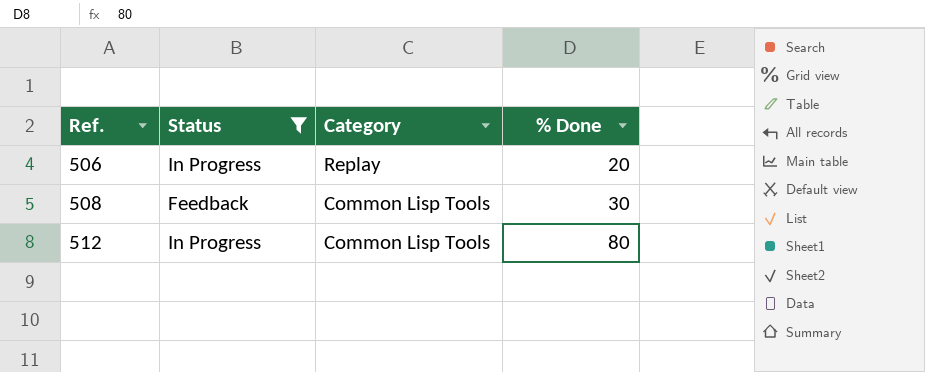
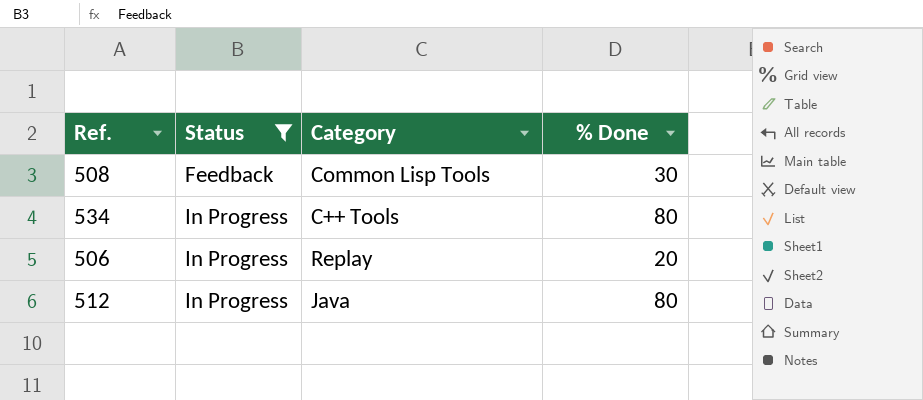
row order: Ref. ascending -> Status ascending
row 534: none -> In Progress | C++ Tools | 80
512 | Category: Common Lisp Tools -> Java

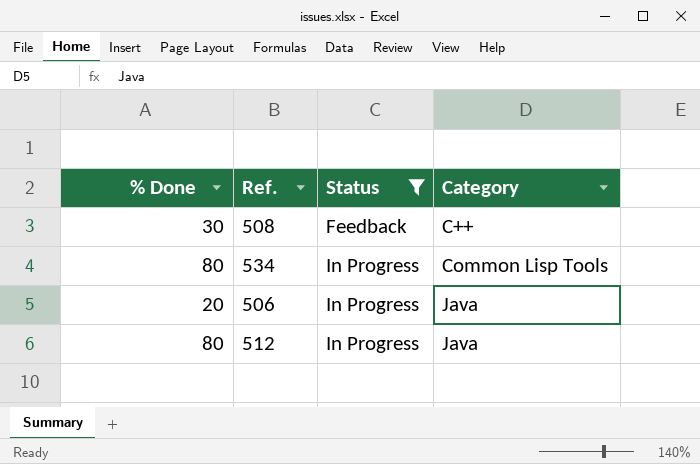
column % Done | position: 4 -> 1
508 | Category: Common Lisp Tools -> C++
534 | Category: C++ Tools -> Common Lisp Tools
506 | Category: Replay -> Java

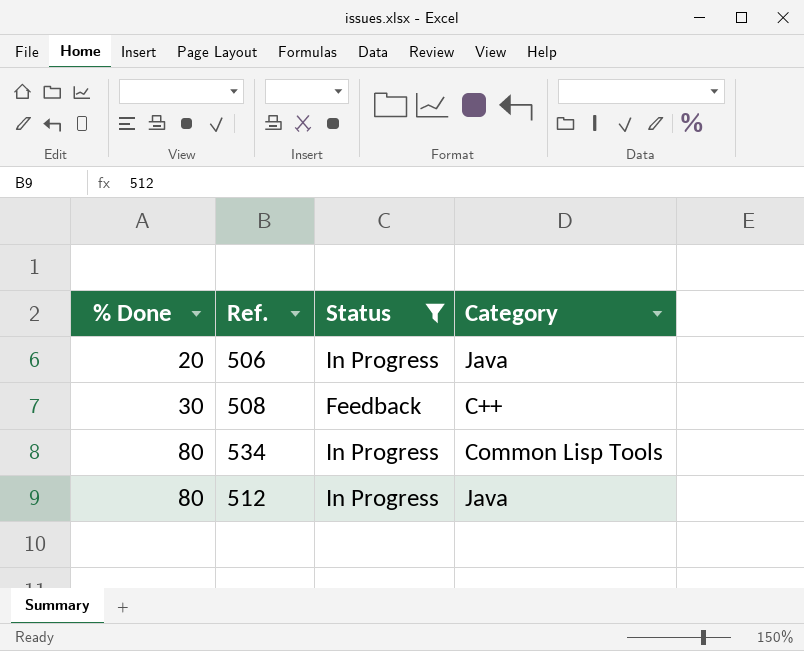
row order: Status ascending -> % Done ascending

